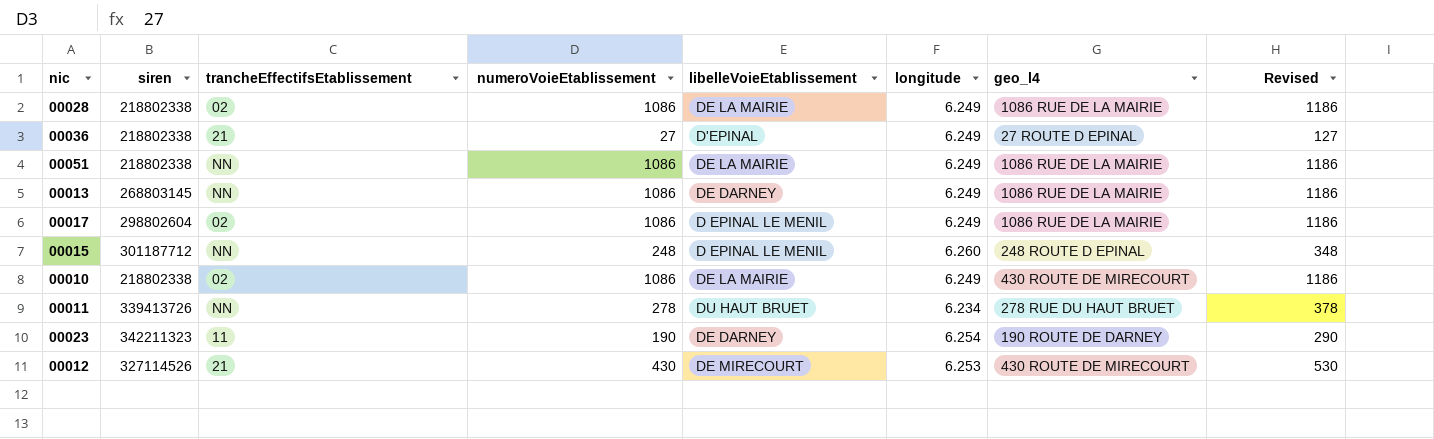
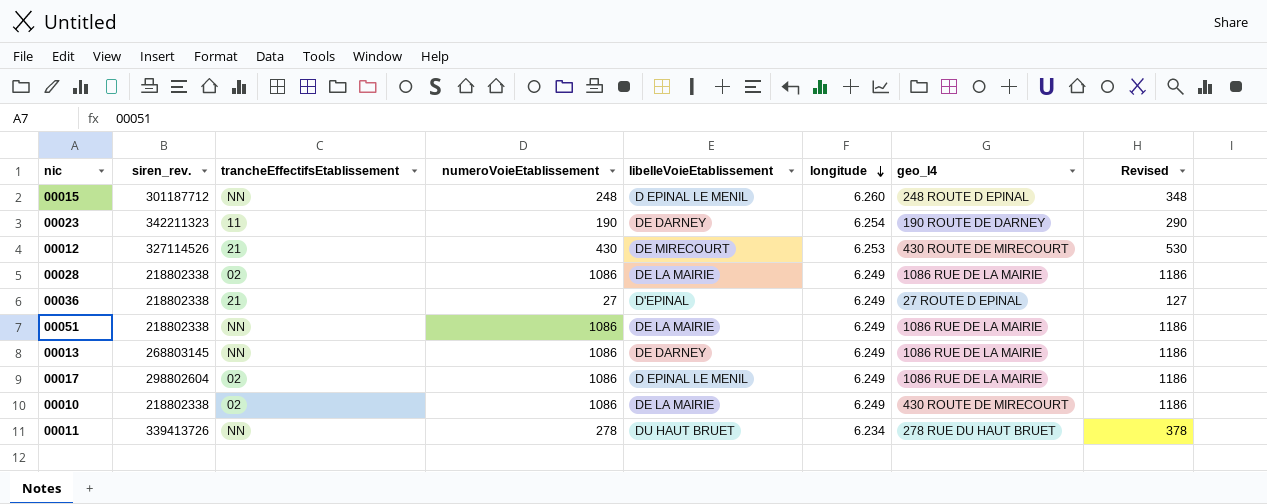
row order: none -> longitude descending
column name: siren -> siren_rev.

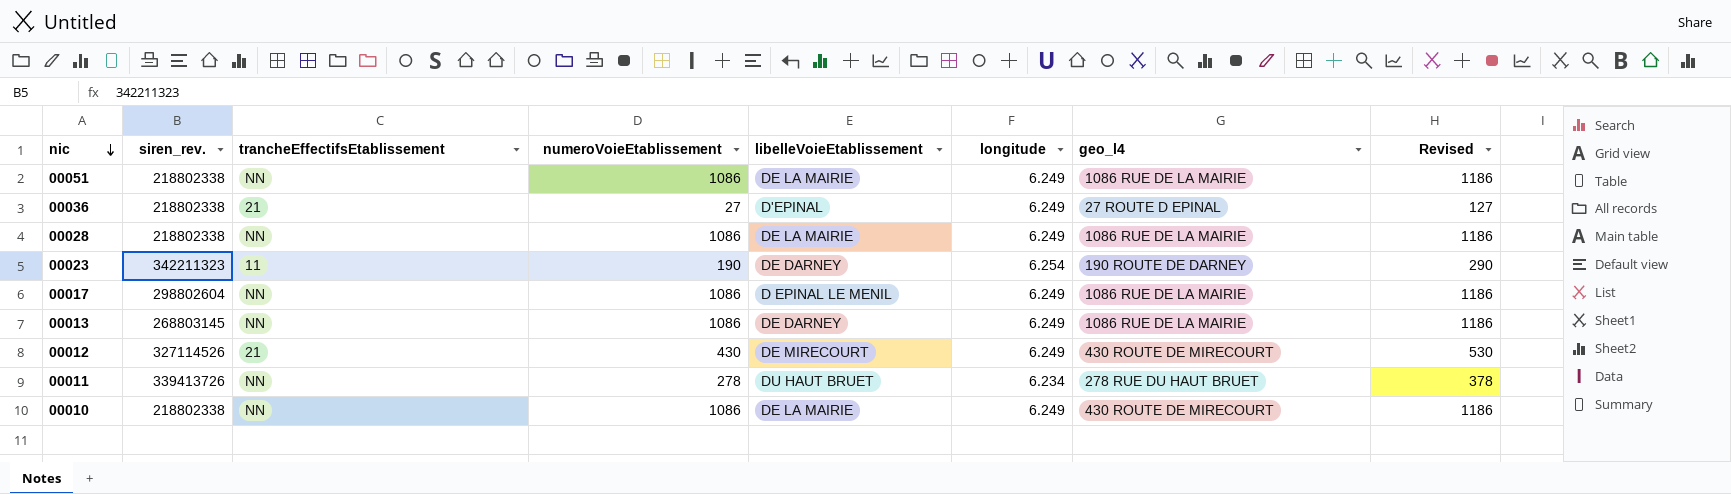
row order: longitude descending -> nic descending
row 00015: 301187712 | NN | 248 | D EPINAL LE MENIL | 6.260 | 248 ROUTE D EPINAL | 348 -> none
00028 | trancheEffectifsEtablissement: 02 -> NN
00017 | trancheEffectifsEtablissement: 02 -> NN
00012 | longitude: 6.253 -> 6.249
00010 | trancheEffectifsEtablissement: 02 -> NN

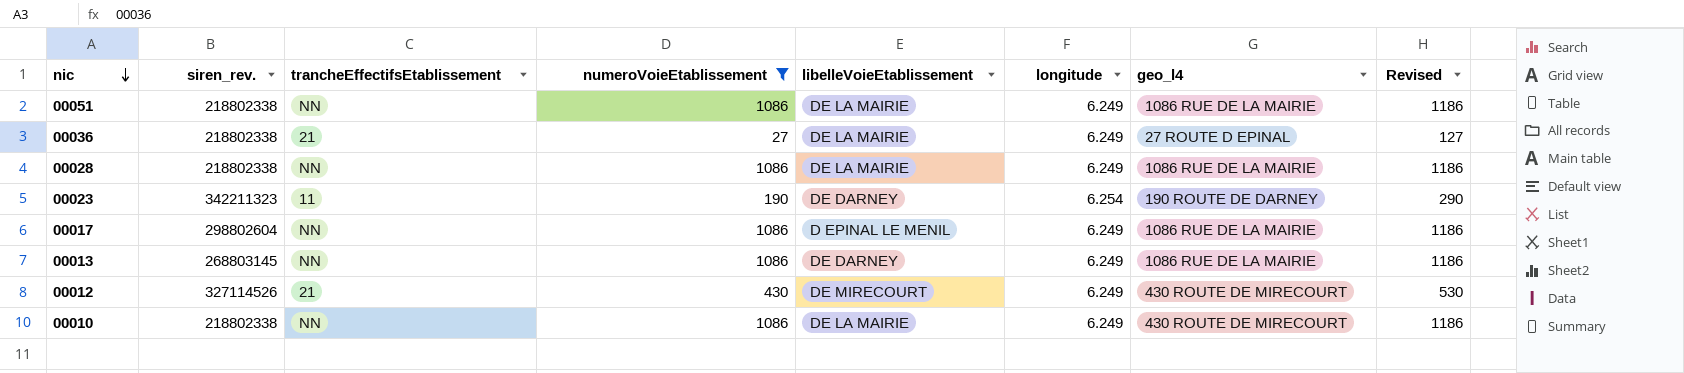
filter: none -> numeroVoieEtablissement != 278
00036 | libelleVoieEtablissement: D'EPINAL -> DE LA MAIRIE

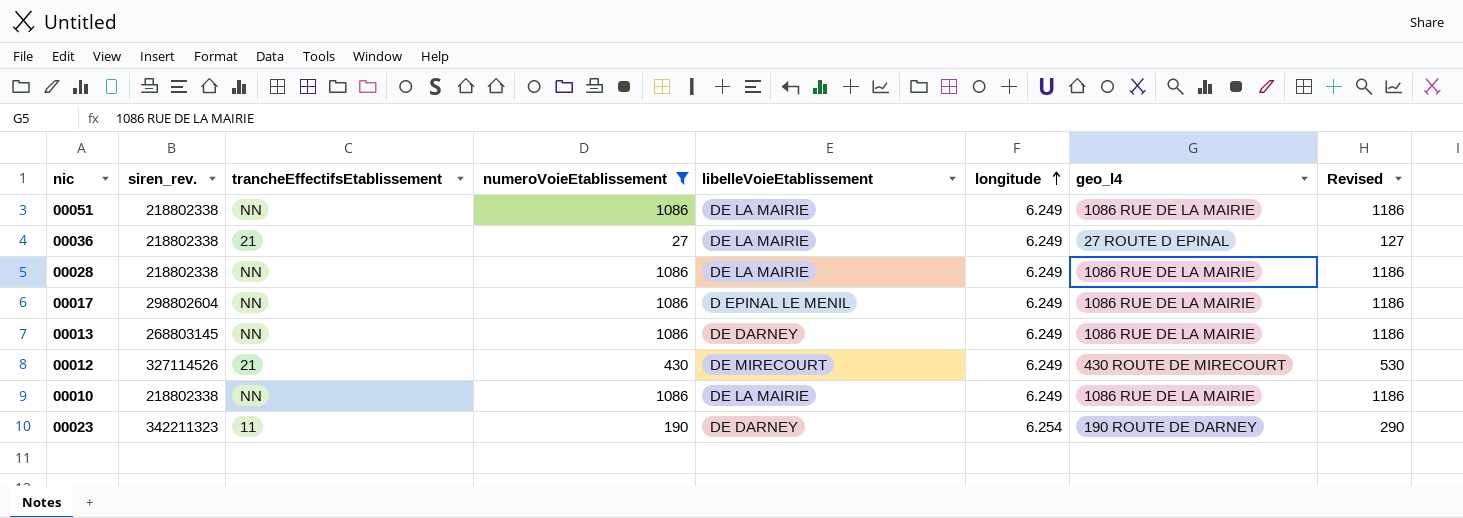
row order: nic descending -> longitude ascending
00010 | geo_l4: 430 ROUTE DE MIRECOURT -> 1086 RUE DE LA MAIRIE

